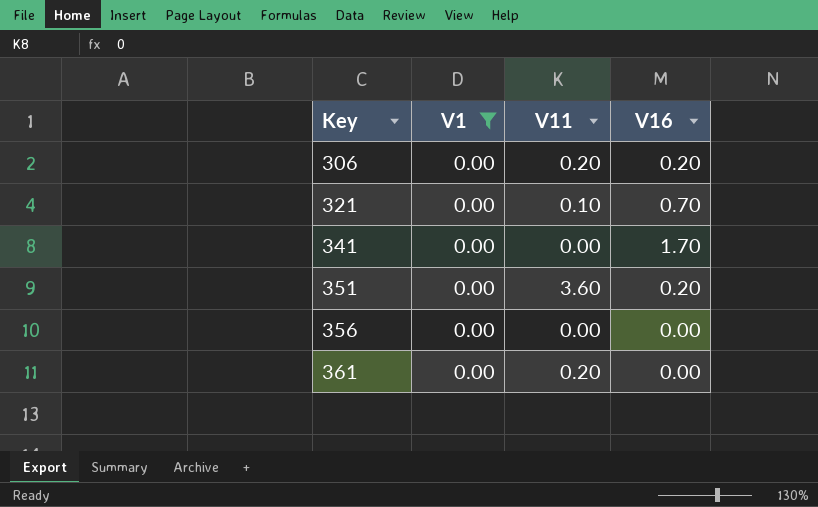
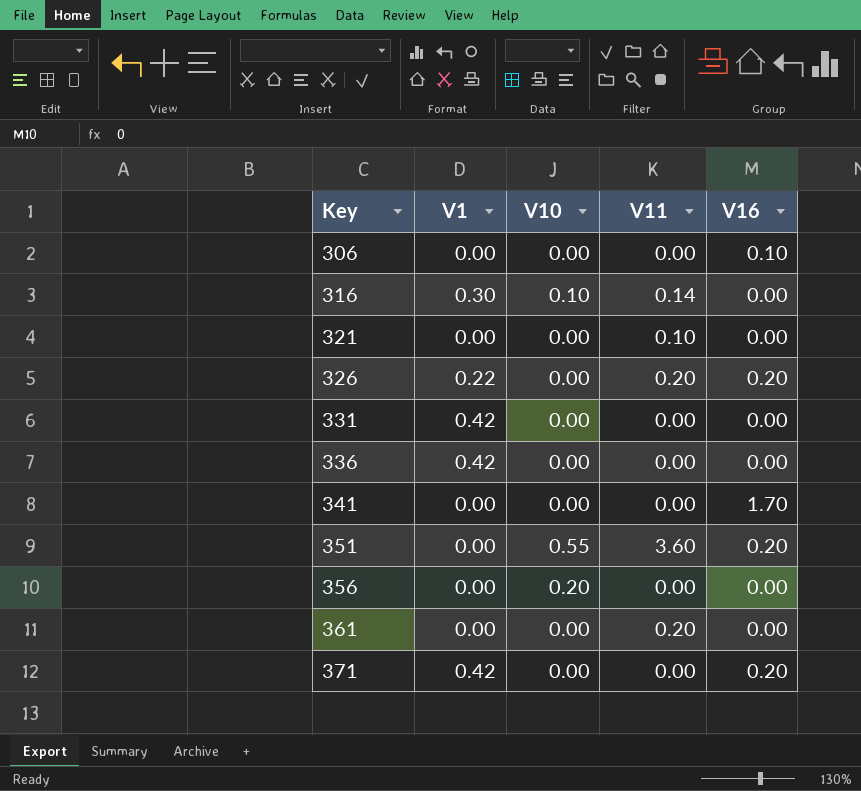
filter: V1 = 0.00 -> none
column V10 | position: none -> 3
306 | V11: 0.20 -> 0.00
306 | V16: 0.20 -> 0.10
321 | V16: 0.70 -> 0.00

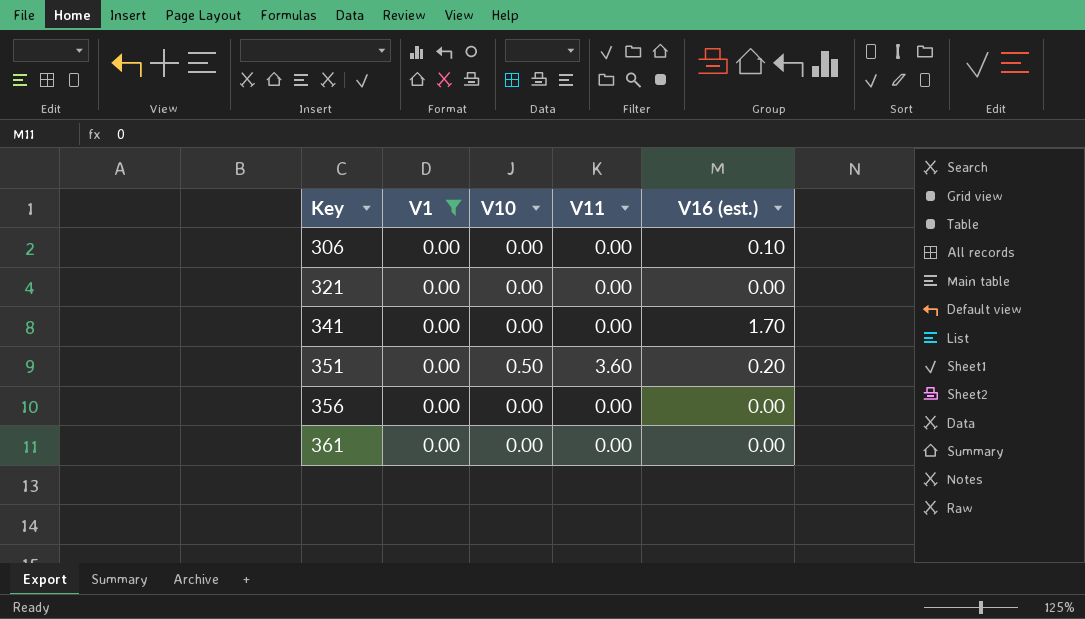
filter: none -> V1 = 0.00
column name: V16 -> V16 (est.)
321 | V11: 0.10 -> 0.00
351 | V10: 0.55 -> 0.50
356 | V10: 0.20 -> 0.00
361 | V11: 0.20 -> 0.00

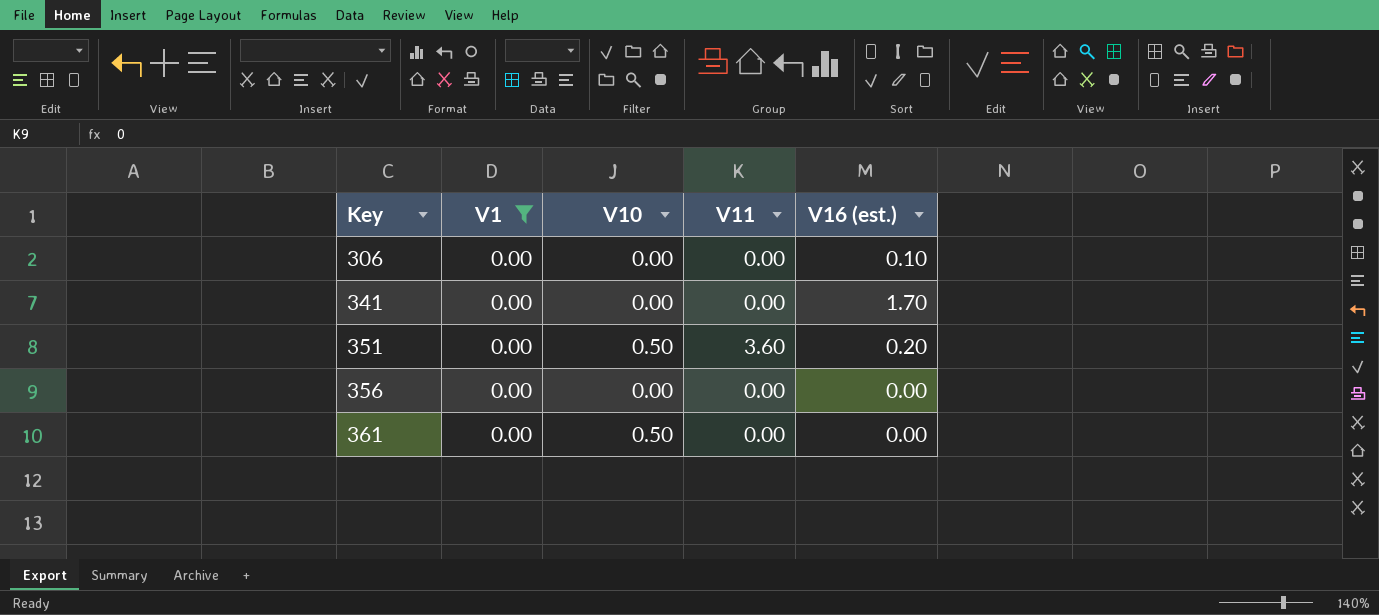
row 321: 0.00 | 0.00 | 0.00 | 0.00 -> none
361 | V10: 0.00 -> 0.50

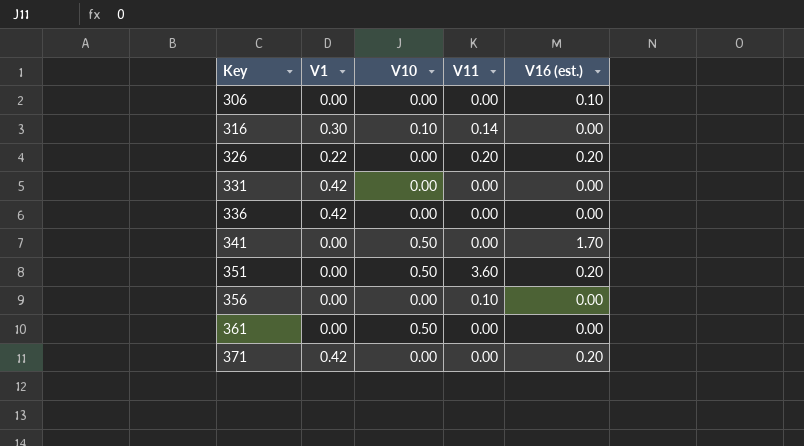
filter: V1 = 0.00 -> none
341 | V10: 0.00 -> 0.50
356 | V11: 0.00 -> 0.10

